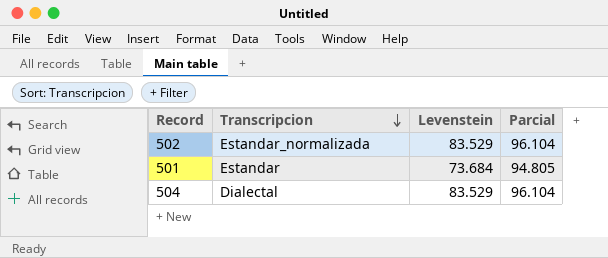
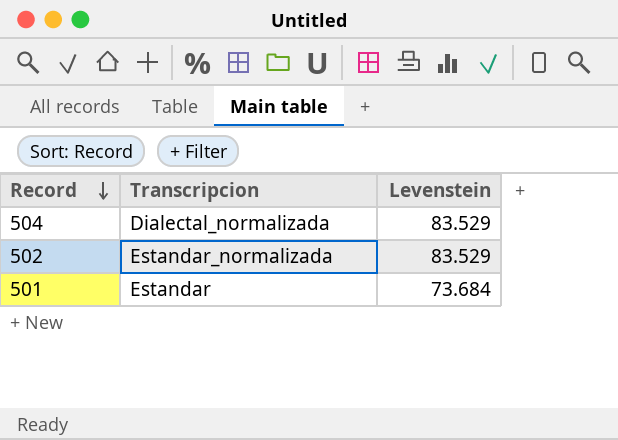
row order: Transcripcion descending -> Record descending
column Parcial | position: 4 -> none
504 | Transcripcion: Dialectal -> Dialectal_normalizada

